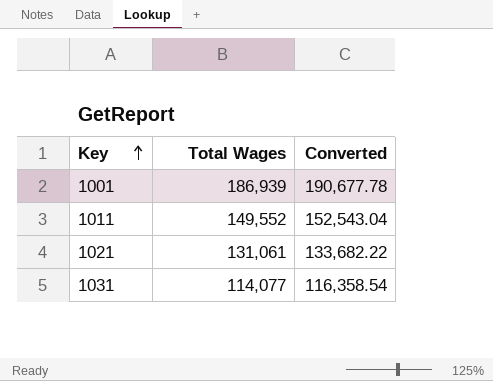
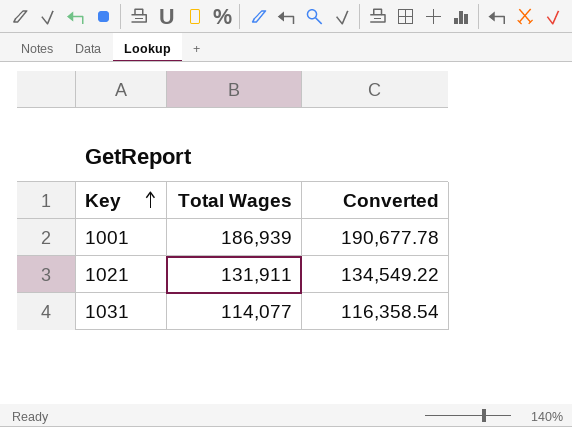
row 1011: 149,552 | 152,543.04 -> none
1021 | Total Wages: 131,061 -> 131,911
1021 | Converted: 133,682.22 -> 134,549.22

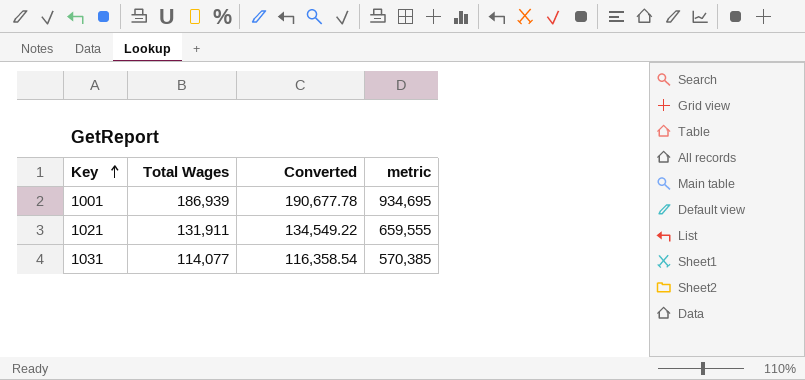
column metric | formula: none -> [Total Wages] * 5

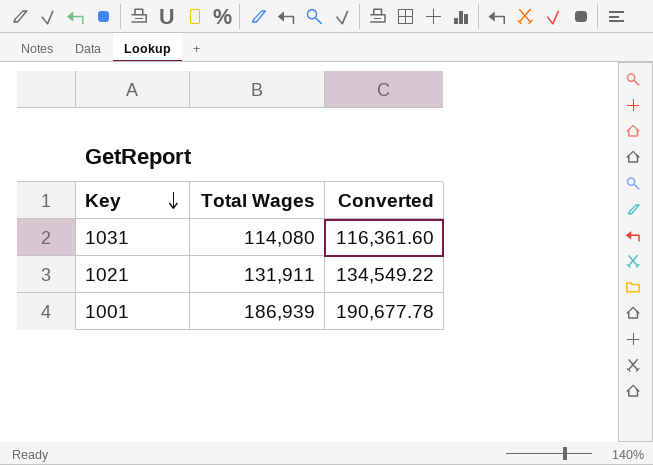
row order: Key ascending -> Key descending
column metric | formula: [Total Wages] * 5 -> none
1031 | Total Wages: 114,077 -> 114,080
1031 | Converted: 116,358.54 -> 116,361.60

